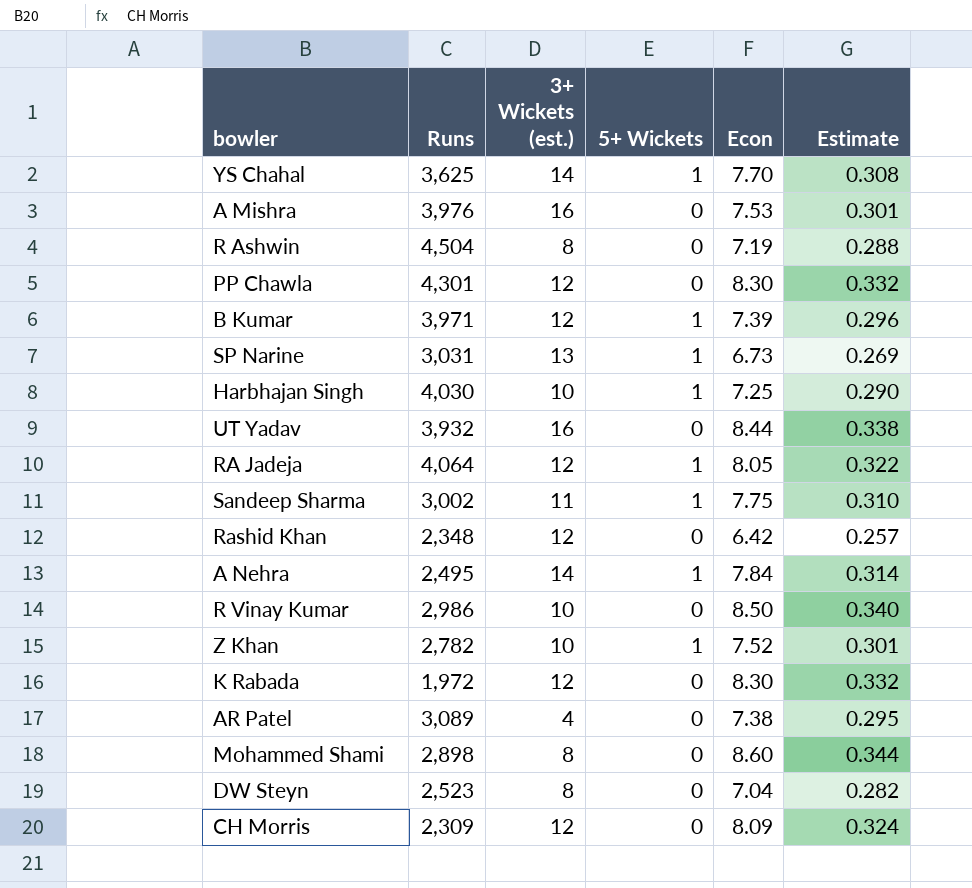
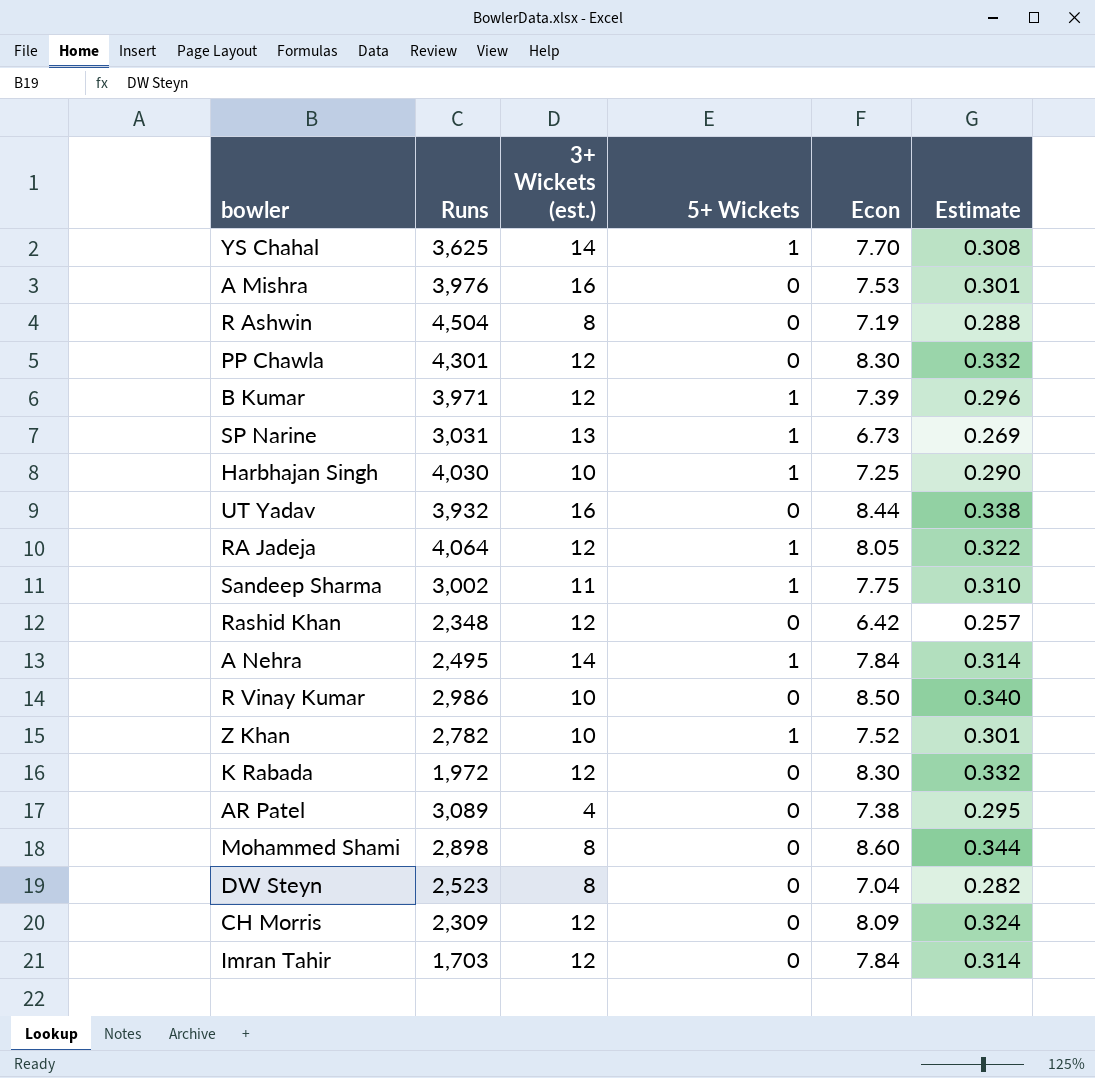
row Imran Tahir: none -> 1,703 | 12 | 0 | 7.84 | 0.314

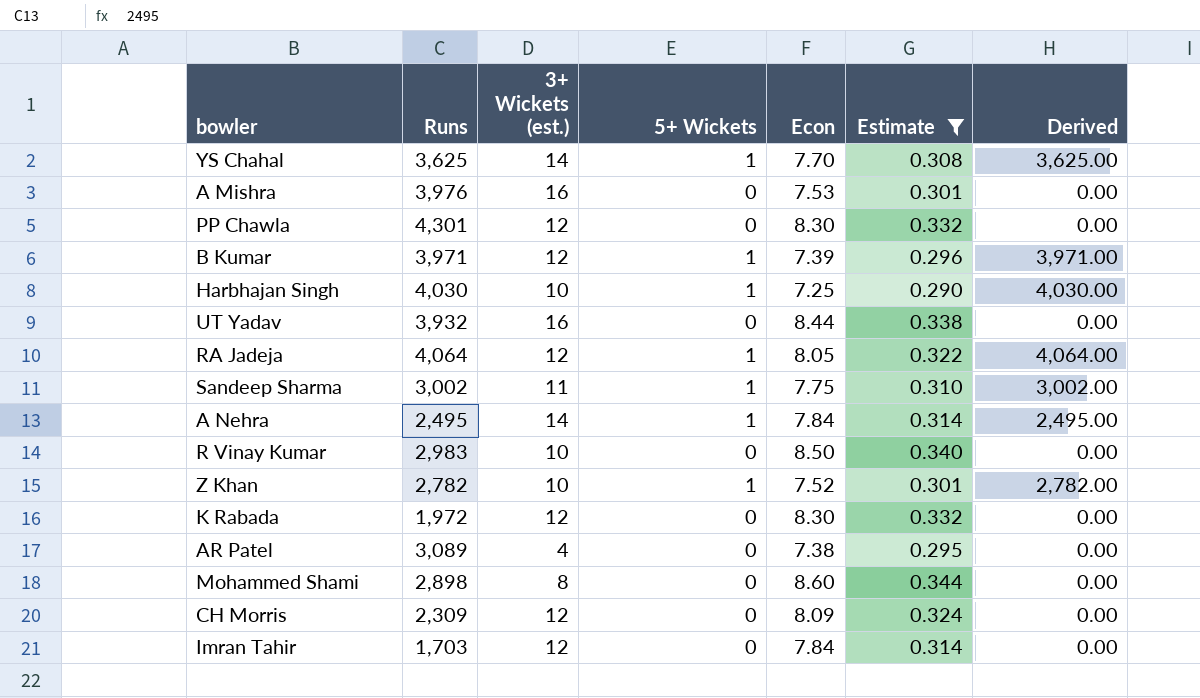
filter: none -> Estimate >= 0.290
column Derived | formula: none -> [Runs] * [5+ Wickets]
R Vinay Kumar | Runs: 2,986 -> 2,983

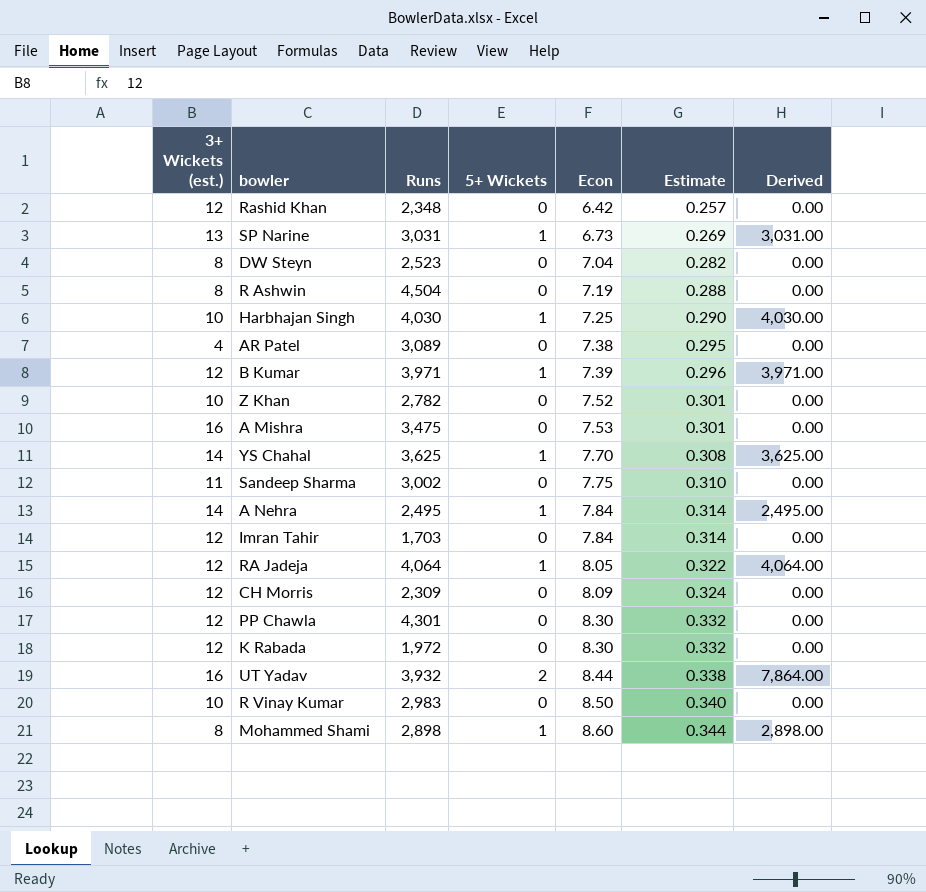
filter: Estimate >= 0.290 -> none
row order: none -> Econ ascending
column 3+ Wickets (est.) | position: 3 -> 1
Z Khan | 5+ Wickets: 1 -> 0
Z Khan | Derived: 2,782.00 -> 0.00
A Mishra | Runs: 3,976 -> 3,475
Sandeep Sharma | 5+ Wickets: 1 -> 0
Sandeep Sharma | Derived: 3,002.00 -> 0.00
UT Yadav | 5+ Wickets: 0 -> 2
UT Yadav | Derived: 0.00 -> 7,864.00
Mohammed Shami | 5+ Wickets: 0 -> 1
Mohammed Shami | Derived: 0.00 -> 2,898.00

